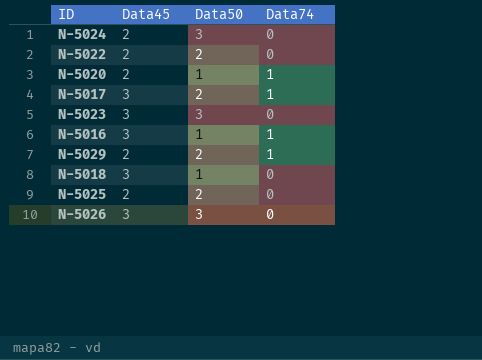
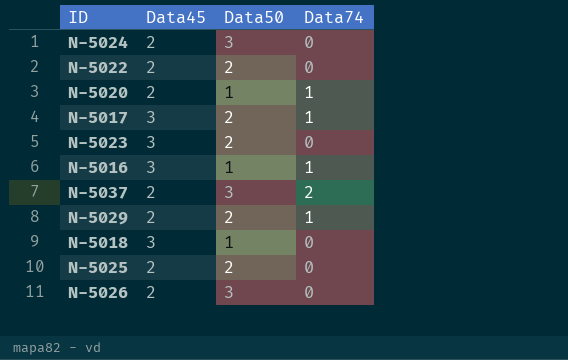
N-5023 | Data50: 3 -> 2
row N-5037: none -> 2 | 3 | 2
N-5026 | Data45: 3 -> 2

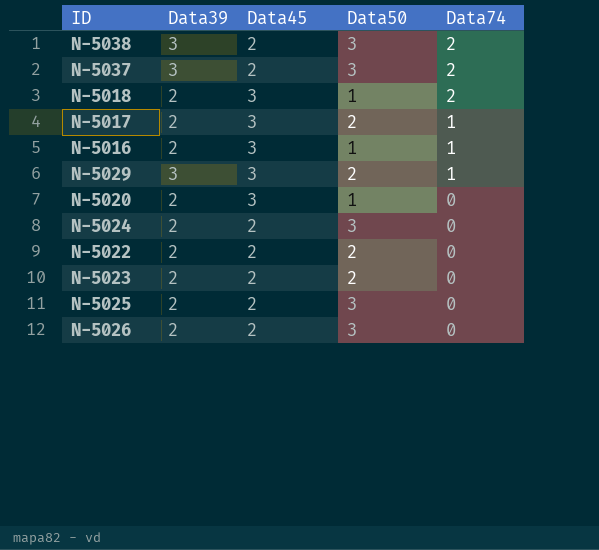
row order: none -> Data74 descending
column Data39 | position: none -> 2
row N-5038: none -> 3 | 2 | 3 | 2
N-5018 | Data74: 0 -> 2
N-5029 | Data45: 2 -> 3
N-5020 | Data45: 2 -> 3
N-5020 | Data74: 1 -> 0
N-5023 | Data45: 3 -> 2
N-5025 | Data50: 2 -> 3

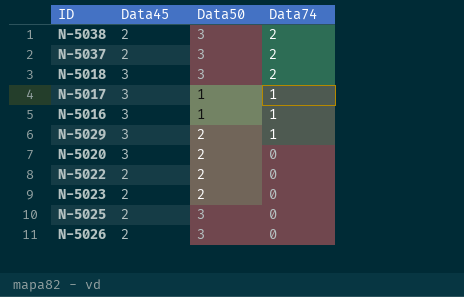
column Data39 | position: 2 -> none
row N-5024: 2 | 2 | 3 | 0 -> none
N-5018 | Data50: 1 -> 3
N-5017 | Data50: 2 -> 1
N-5020 | Data50: 1 -> 2

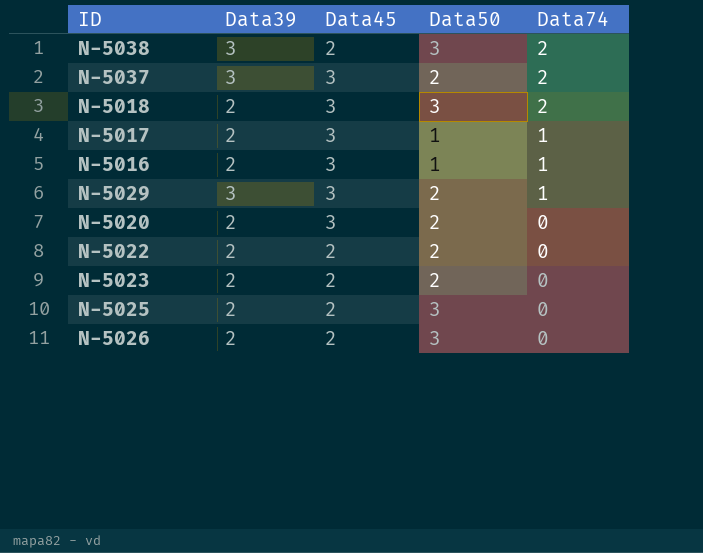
column Data39 | position: none -> 2
N-5037 | Data45: 2 -> 3
N-5037 | Data50: 3 -> 2

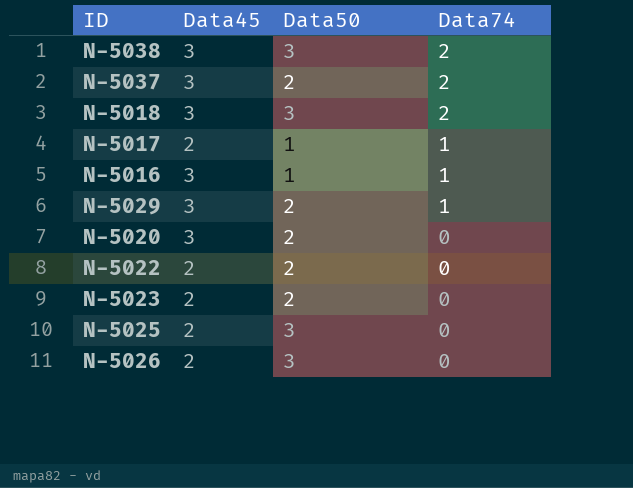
column Data39 | position: 2 -> none
N-5038 | Data45: 2 -> 3
N-5017 | Data45: 3 -> 2

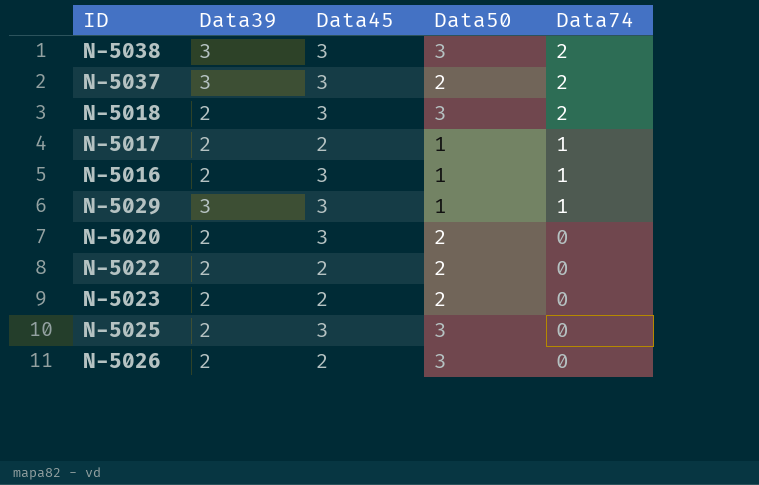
column Data39 | position: none -> 2
N-5029 | Data50: 2 -> 1
N-5025 | Data45: 2 -> 3

